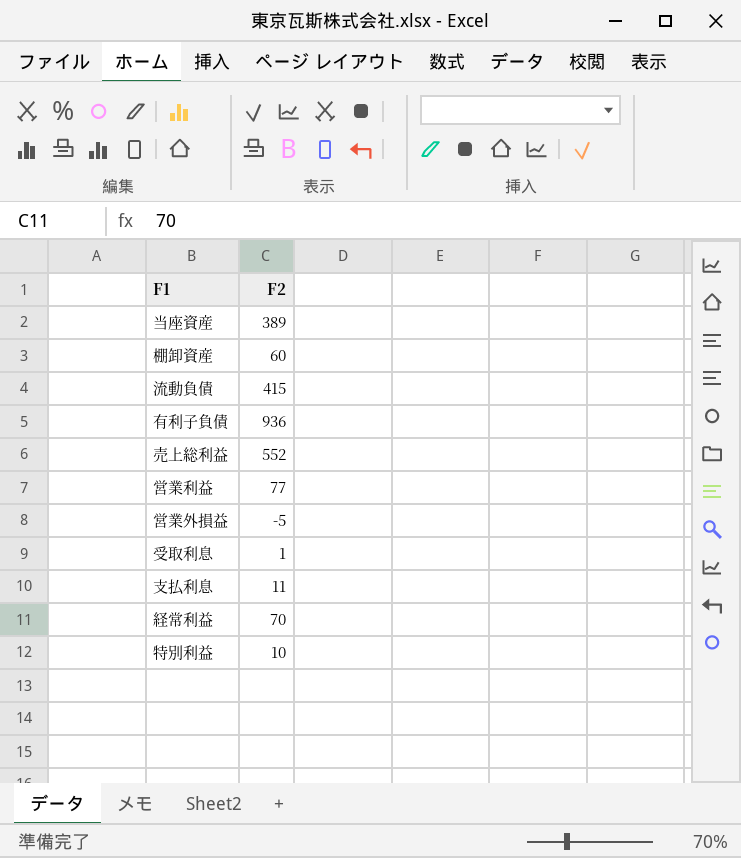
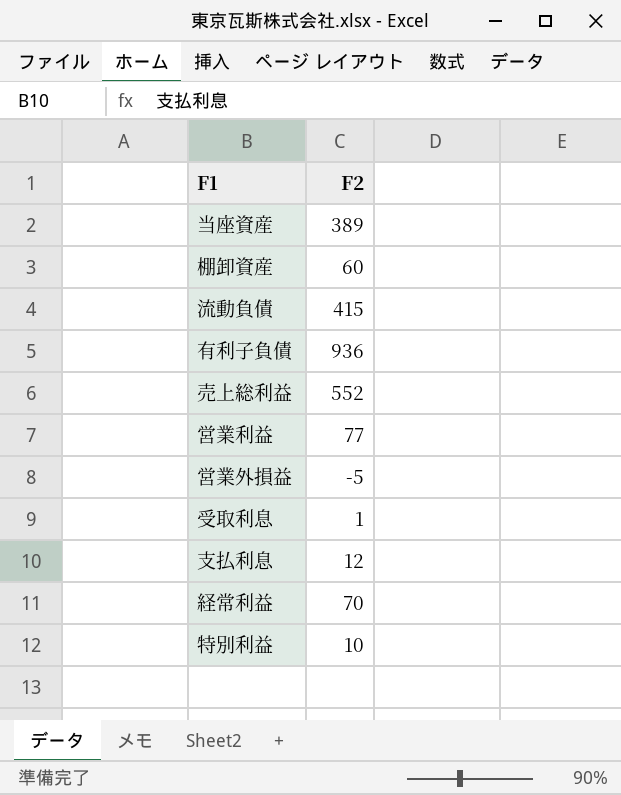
支払利息 | F2: 11 -> 12

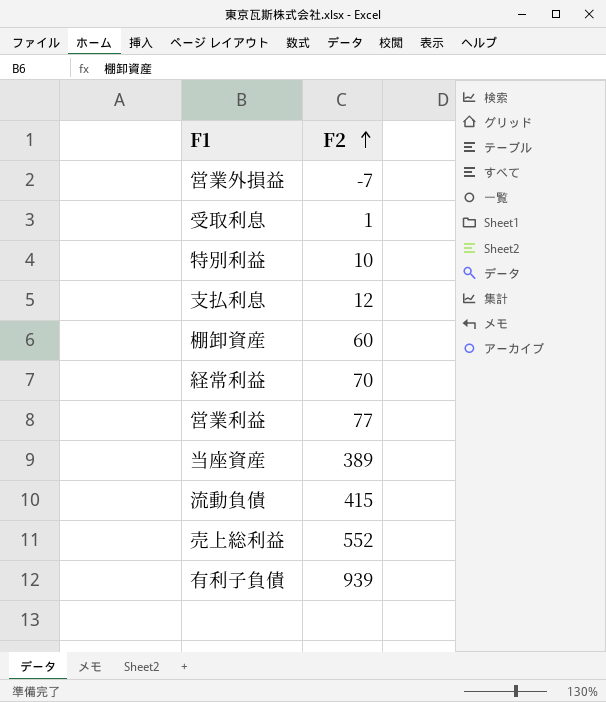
row order: none -> F2 ascending
営業外損益 | F2: -5 -> -7
有利子負債 | F2: 936 -> 939

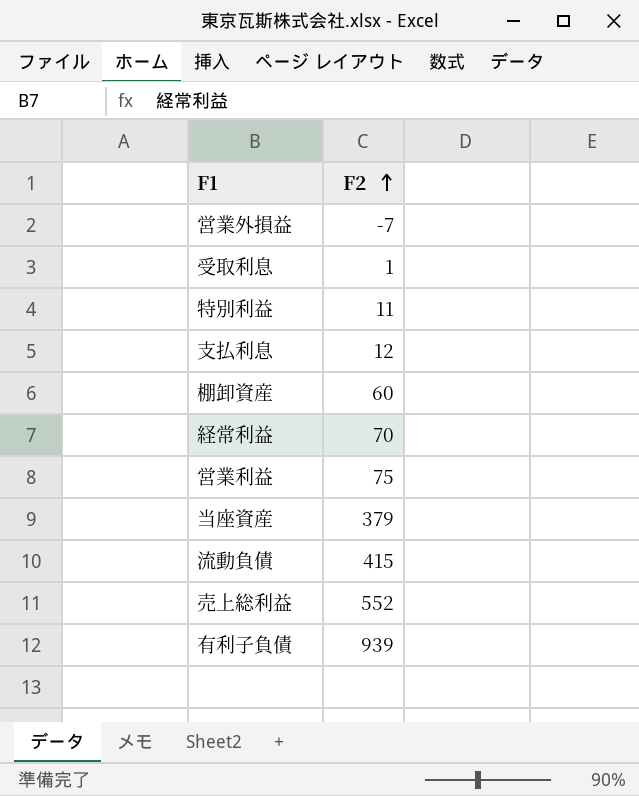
特別利益 | F2: 10 -> 11
営業利益 | F2: 77 -> 75
当座資産 | F2: 389 -> 379

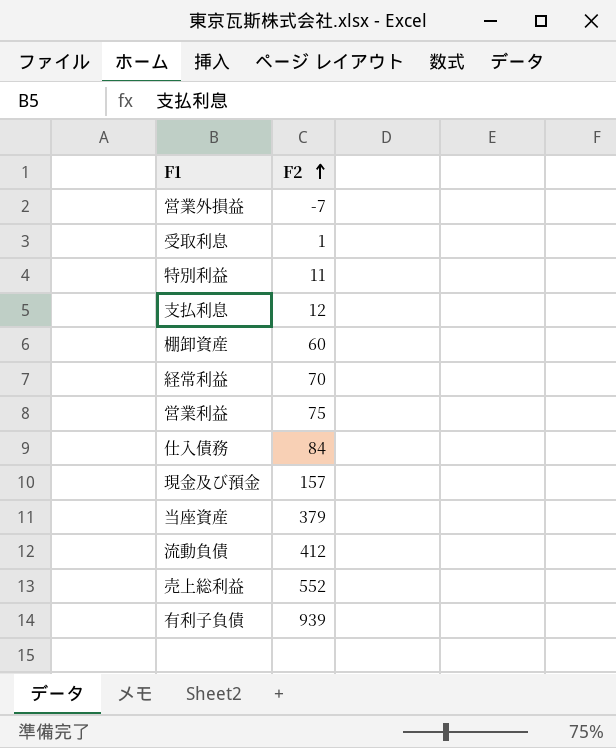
row 仕入債務: none -> 84
row 現金及び預金: none -> 157
流動負債 | F2: 415 -> 412

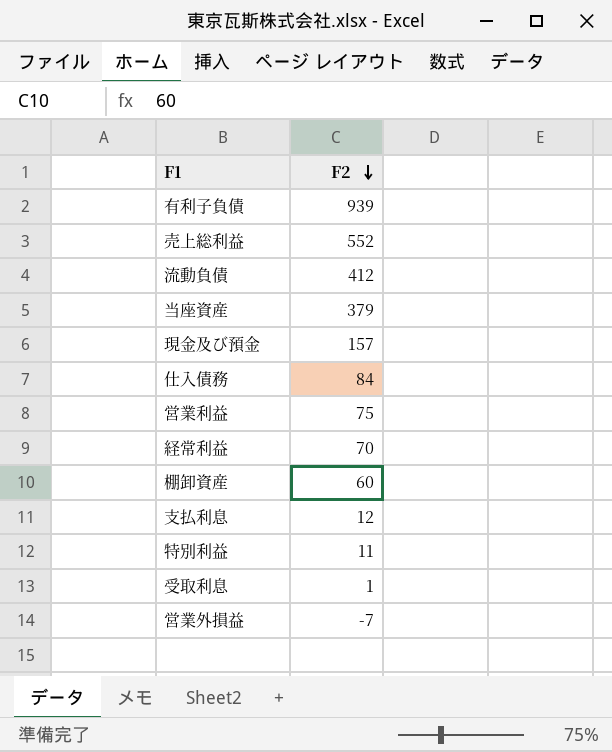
row order: F2 ascending -> F2 descending

